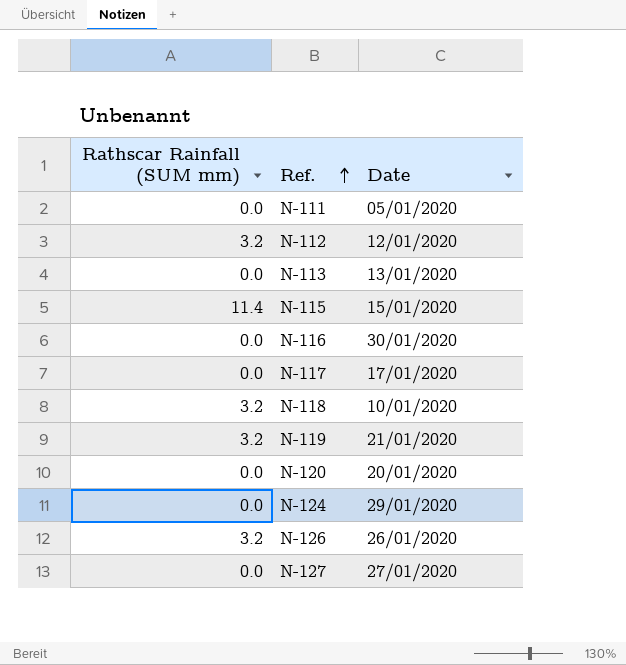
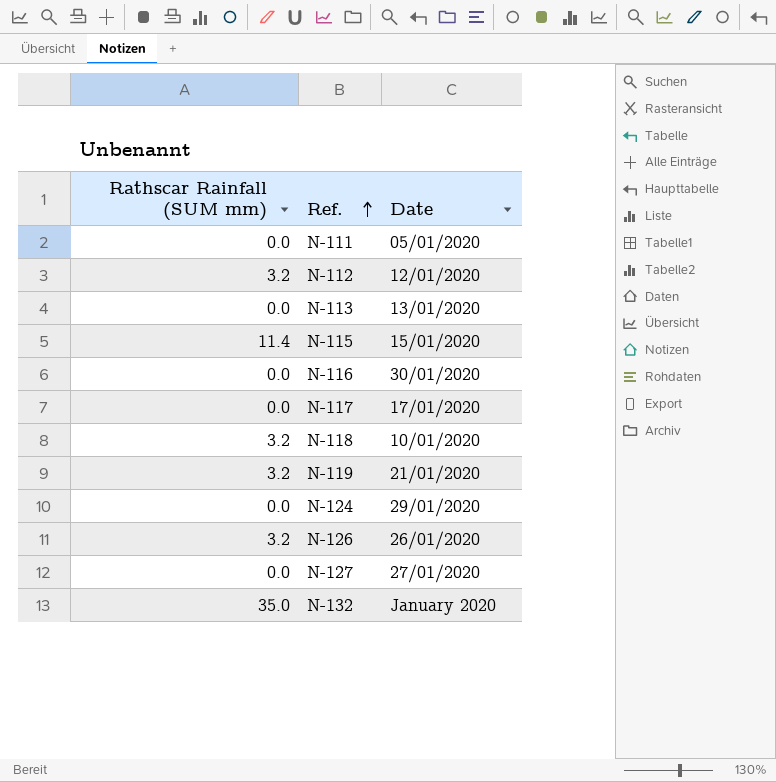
row N-120: 0.0 | 20/01/2020 -> none
row N-132: none -> 35.0 | January 2020

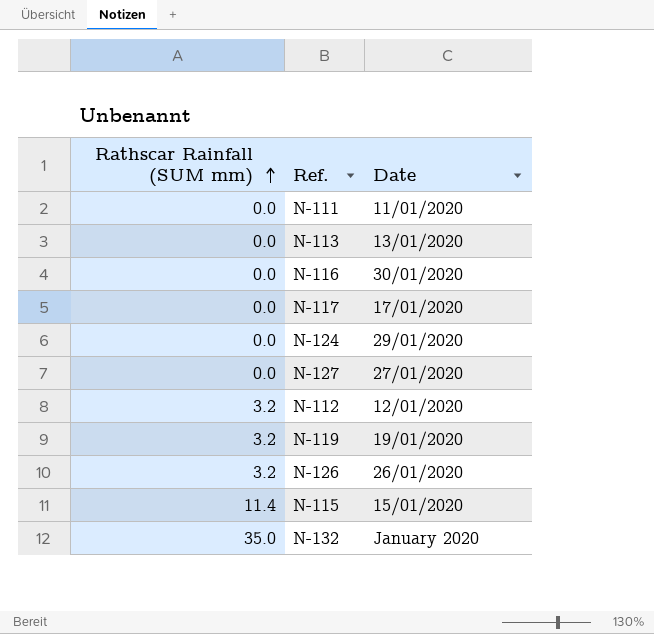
row order: Ref. ascending -> Rathscar Rainfall (SUM mm) ascending
row N-118: 3.2 | 10/01/2020 -> none
N-111 | Date: 05/01/2020 -> 11/01/2020
N-119 | Date: 21/01/2020 -> 19/01/2020

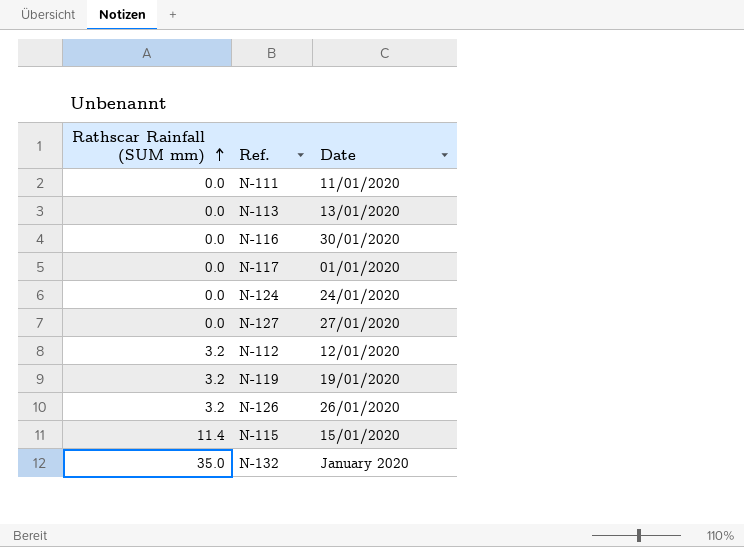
N-117 | Date: 17/01/2020 -> 01/01/2020
N-124 | Date: 29/01/2020 -> 24/01/2020

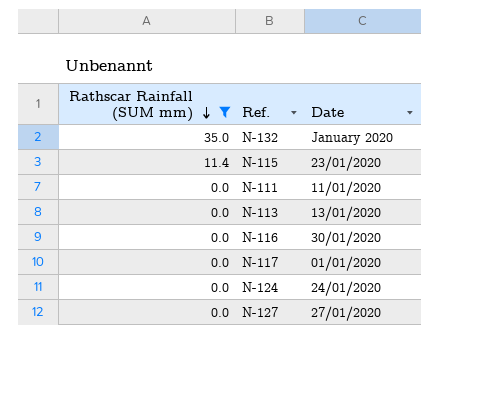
filter: none -> Rathscar Rainfall (SUM mm) != 3.2
row order: Rathscar Rainfall (SUM mm) ascending -> Rathscar Rainfall (SUM mm) descending
N-115 | Date: 15/01/2020 -> 23/01/2020

